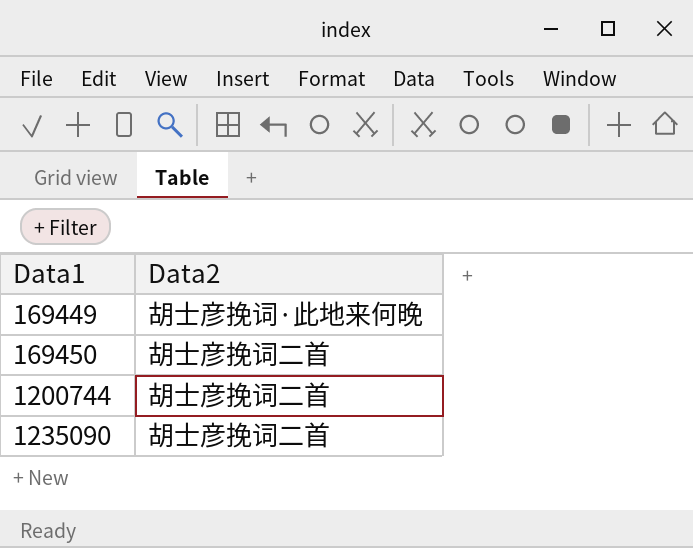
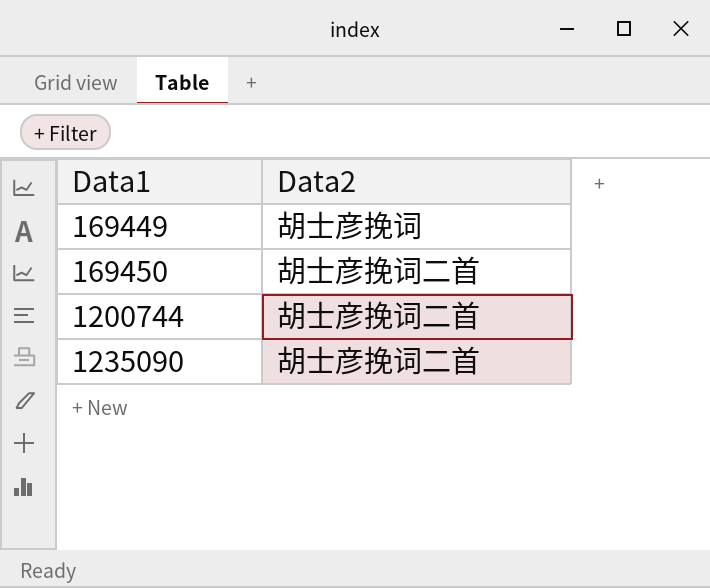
169449 | Data2: 胡士彦挽词·此地来何晚 -> 胡士彦挽词

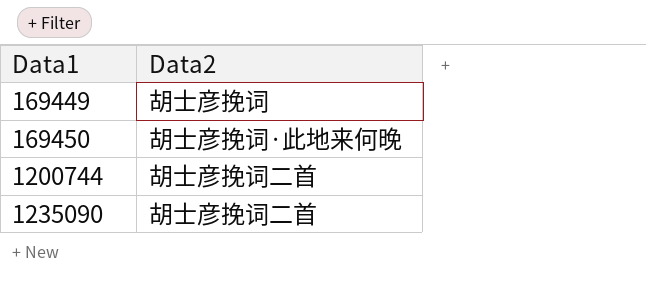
169450 | Data2: 胡士彦挽词二首 -> 胡士彦挽词·此地来何晚

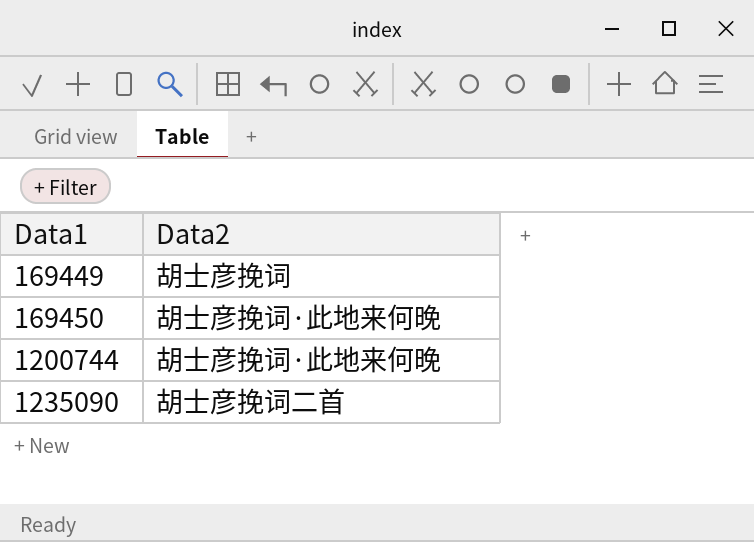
1200744 | Data2: 胡士彦挽词二首 -> 胡士彦挽词·此地来何晚

